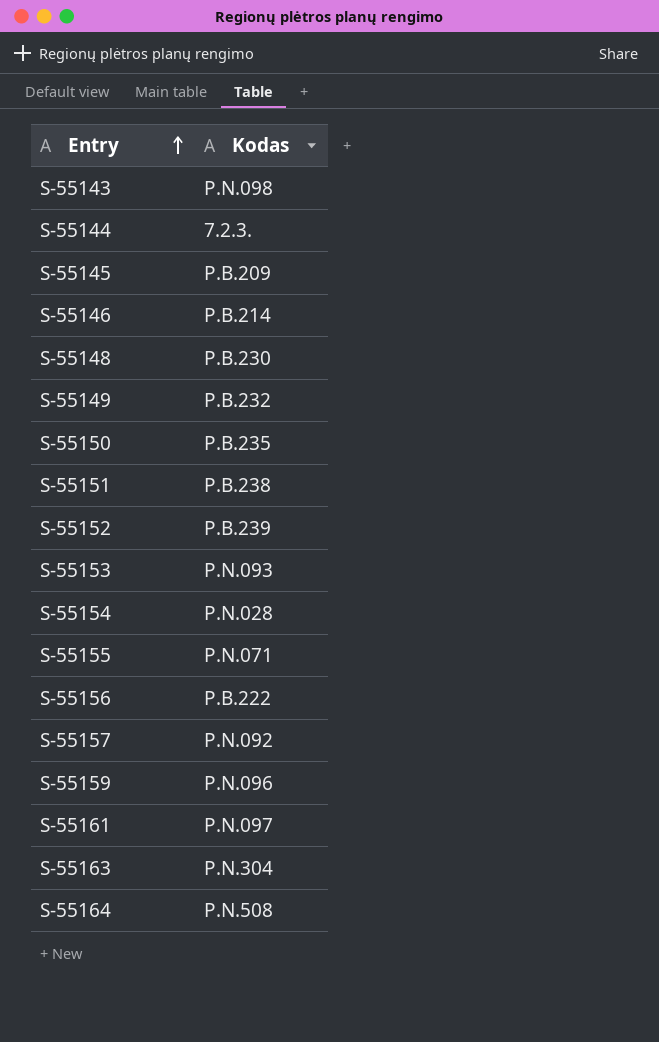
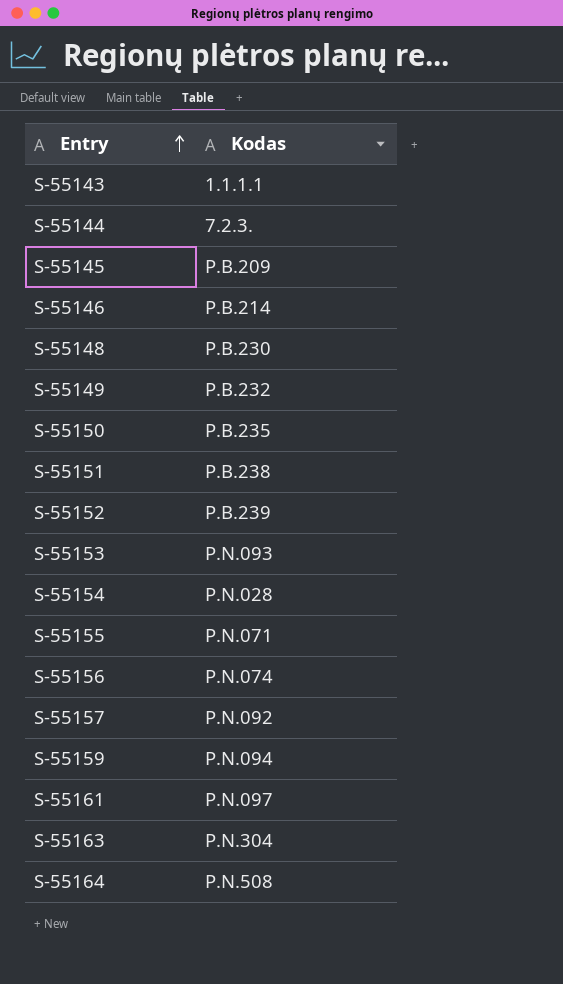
S-55143 | Kodas: P.N.098 -> 1.1.1.1
S-55156 | Kodas: P.B.222 -> P.N.074
S-55159 | Kodas: P.N.096 -> P.N.094

